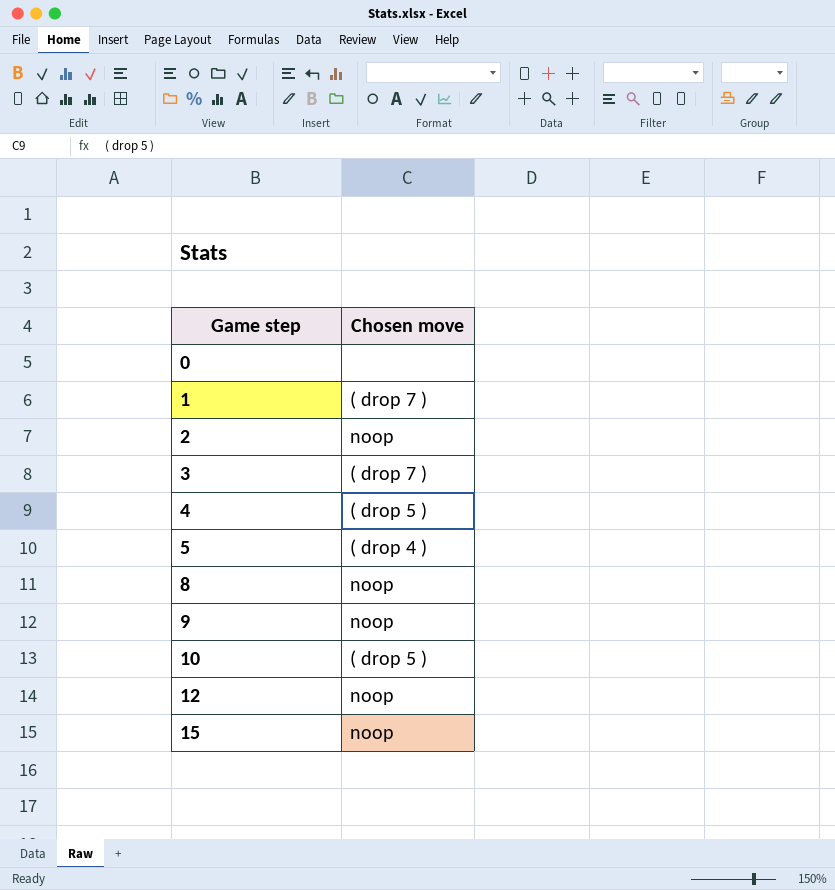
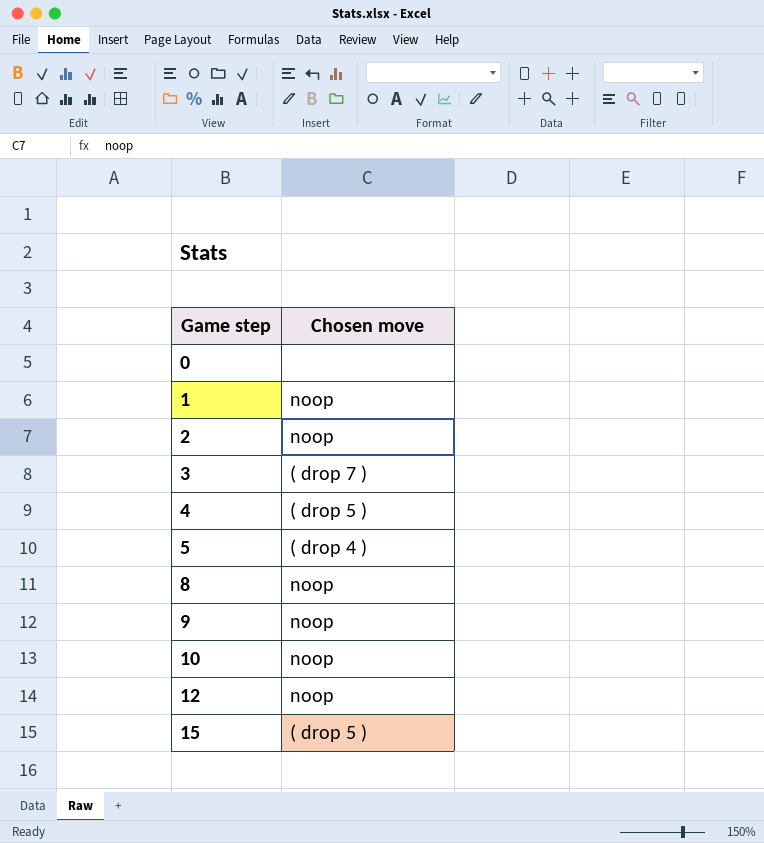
1 | Chosen move: ( drop 7 ) -> noop
10 | Chosen move: ( drop 5 ) -> noop
15 | Chosen move: noop -> ( drop 5 )

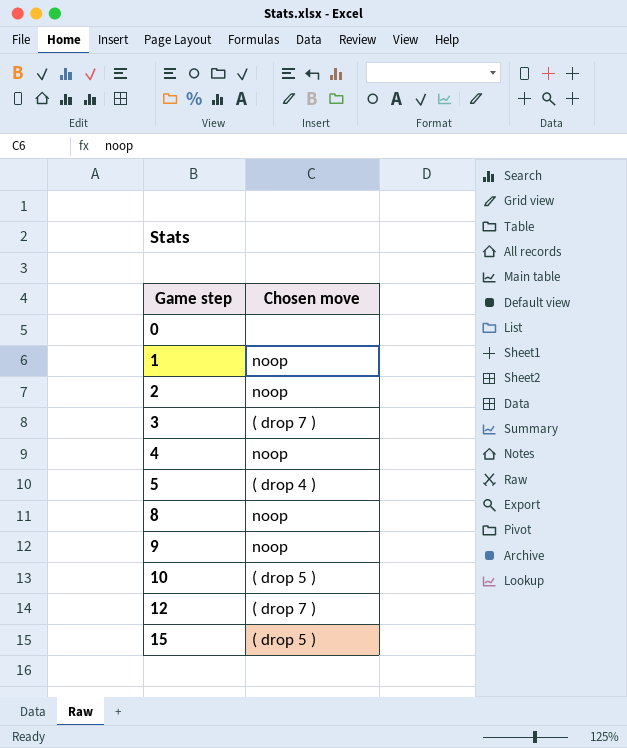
4 | Chosen move: ( drop 5 ) -> noop
10 | Chosen move: noop -> ( drop 5 )
12 | Chosen move: noop -> ( drop 7 )

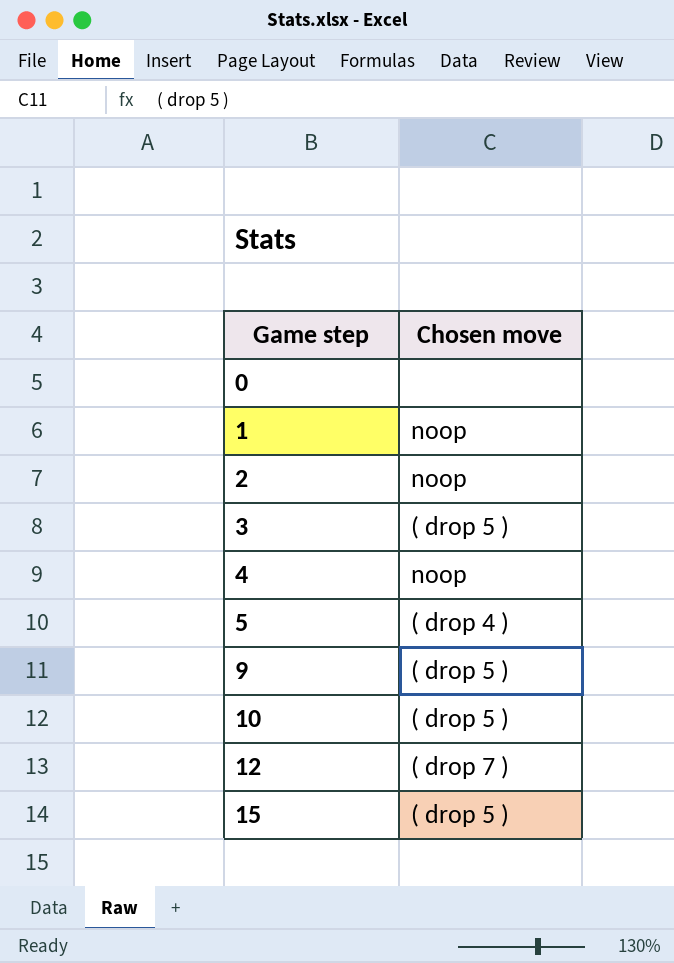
row 8: noop -> none
3 | Chosen move: ( drop 7 ) -> ( drop 5 )
9 | Chosen move: noop -> ( drop 5 )

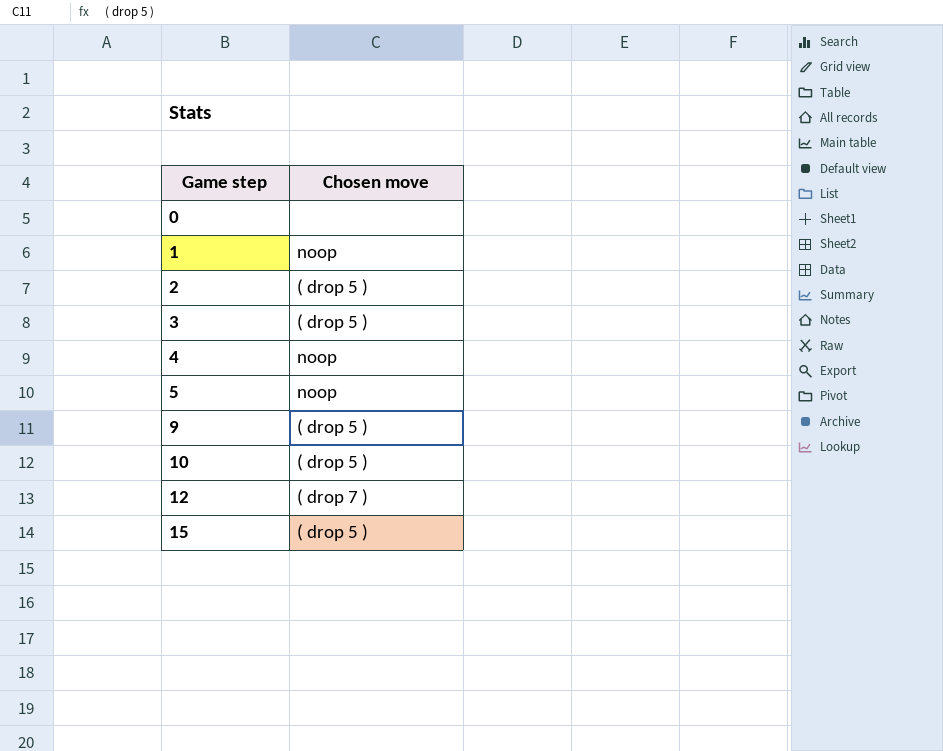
2 | Chosen move: noop -> ( drop 5 )
5 | Chosen move: ( drop 4 ) -> noop

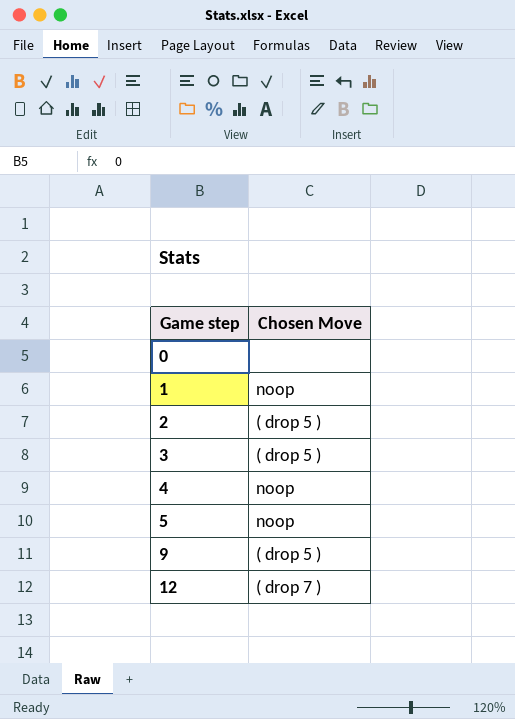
column name: Chosen move -> Chosen Move
row 10: ( drop 5 ) -> none
row 15: ( drop 5 ) -> none

